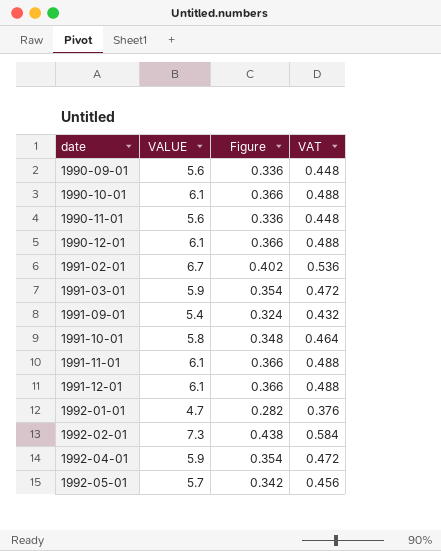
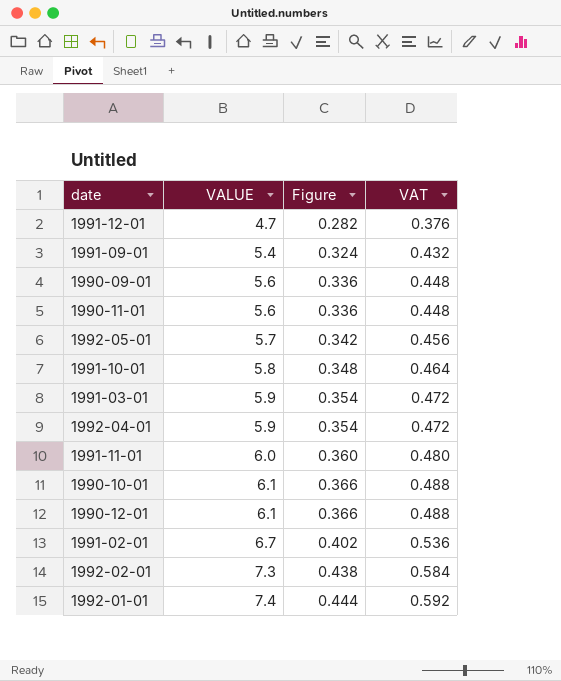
row order: date ascending -> VALUE ascending
1991-12-01 | VALUE: 6.1 -> 4.7
1991-12-01 | Figure: 0.366 -> 0.282
1991-12-01 | VAT: 0.488 -> 0.376
1991-11-01 | VALUE: 6.1 -> 6.0
1991-11-01 | Figure: 0.366 -> 0.360
1991-11-01 | VAT: 0.488 -> 0.480
1992-01-01 | VALUE: 4.7 -> 7.4
1992-01-01 | Figure: 0.282 -> 0.444
1992-01-01 | VAT: 0.376 -> 0.592

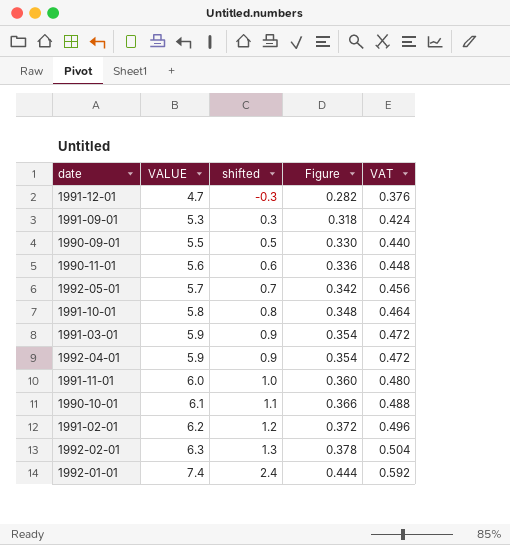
column shifted | formula: none -> [VALUE] - 5
row 1990-12-01: 6.1 | 0.366 | 0.488 -> none
1991-09-01 | VALUE: 5.4 -> 5.3
1991-09-01 | Figure: 0.324 -> 0.318
1991-09-01 | VAT: 0.432 -> 0.424
1990-09-01 | VALUE: 5.6 -> 5.5
1990-09-01 | Figure: 0.336 -> 0.330
1990-09-01 | VAT: 0.448 -> 0.440
1991-02-01 | VALUE: 6.7 -> 6.2
1991-02-01 | Figure: 0.402 -> 0.372
1991-02-01 | VAT: 0.536 -> 0.496
1992-02-01 | VALUE: 7.3 -> 6.3
1992-02-01 | Figure: 0.438 -> 0.378
1992-02-01 | VAT: 0.584 -> 0.504

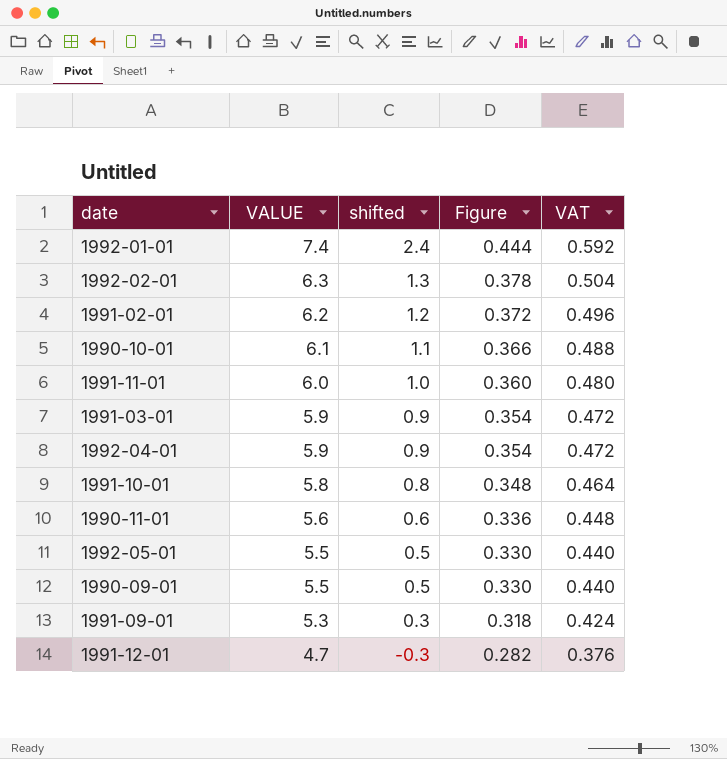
row order: VALUE ascending -> VALUE descending
1992-05-01 | VALUE: 5.7 -> 5.5
1992-05-01 | shifted: 0.7 -> 0.5
1992-05-01 | Figure: 0.342 -> 0.330
1992-05-01 | VAT: 0.456 -> 0.440

